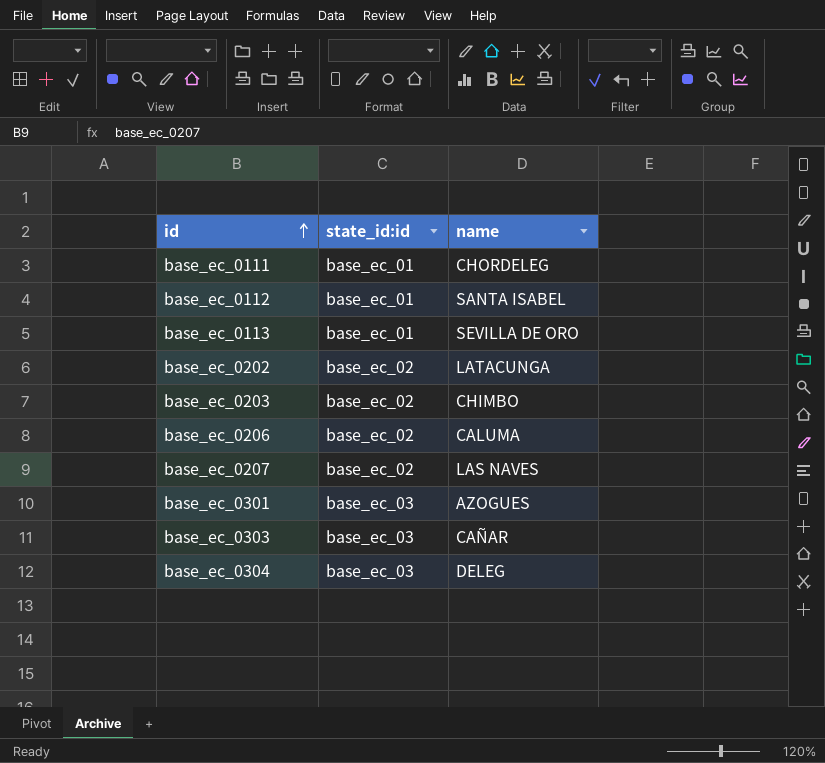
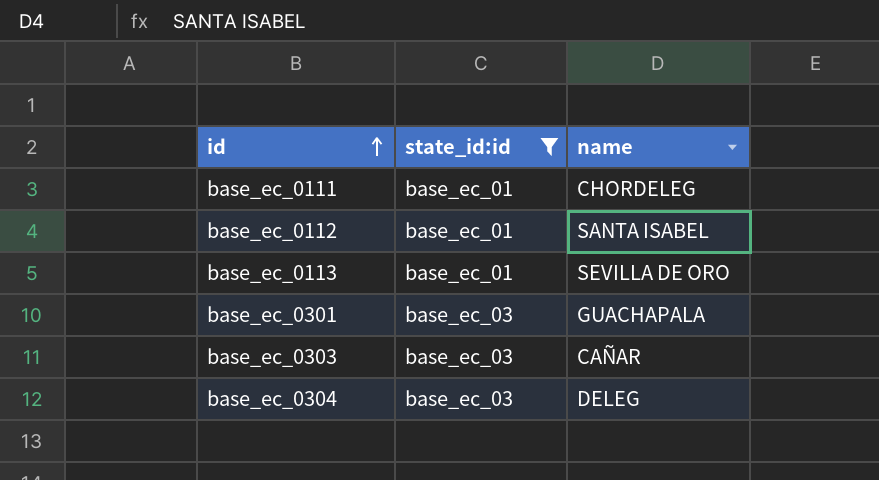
filter: none -> state_id:id != base_ec_02
base_ec_0301 | name: AZOGUES -> GUACHAPALA

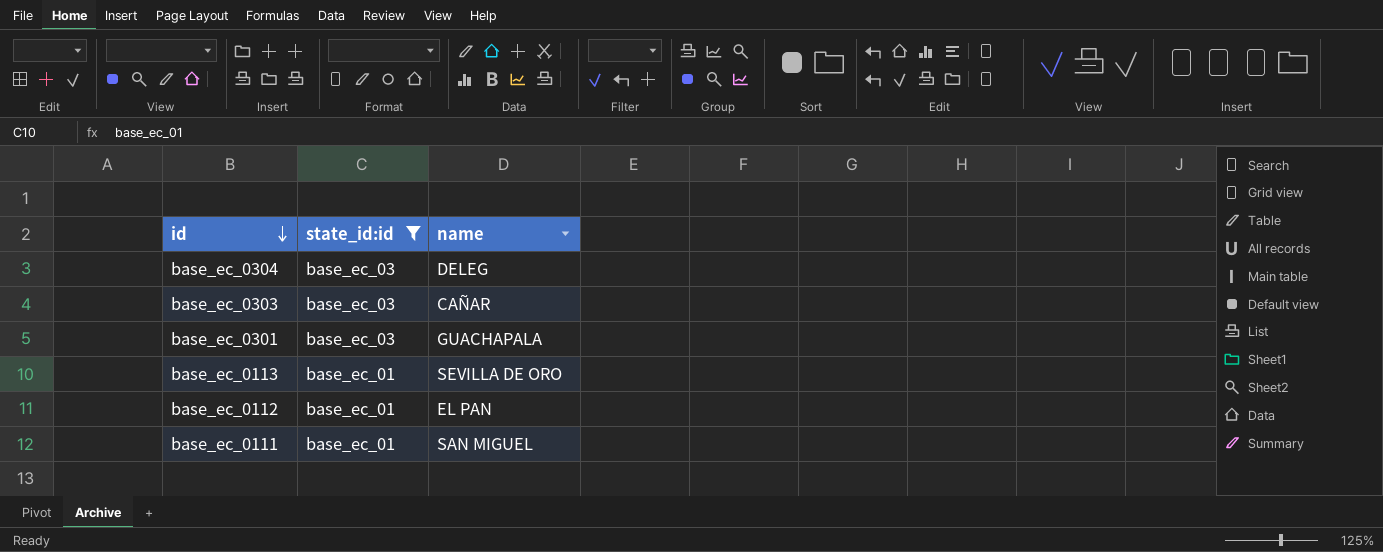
row order: id ascending -> id descending
base_ec_0112 | name: SANTA ISABEL -> EL PAN
base_ec_0111 | name: CHORDELEG -> SAN MIGUEL

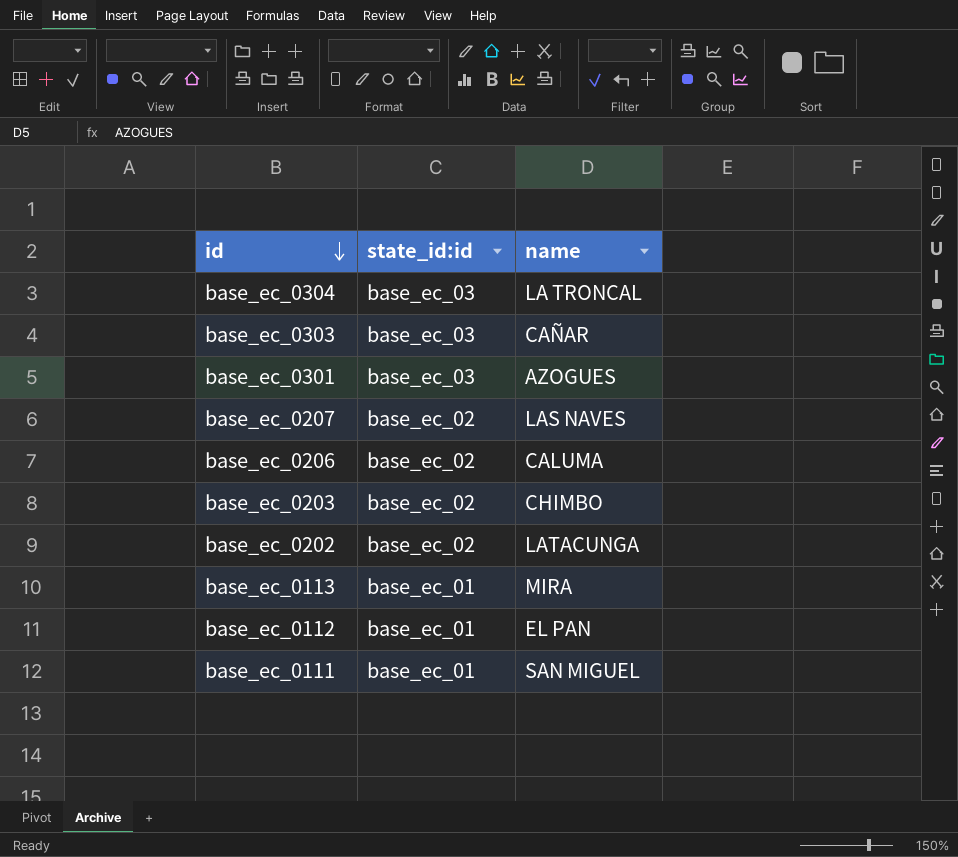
filter: state_id:id != base_ec_02 -> none
base_ec_0304 | name: DELEG -> LA TRONCAL
base_ec_0301 | name: GUACHAPALA -> AZOGUES
base_ec_0113 | name: SEVILLA DE ORO -> MIRA

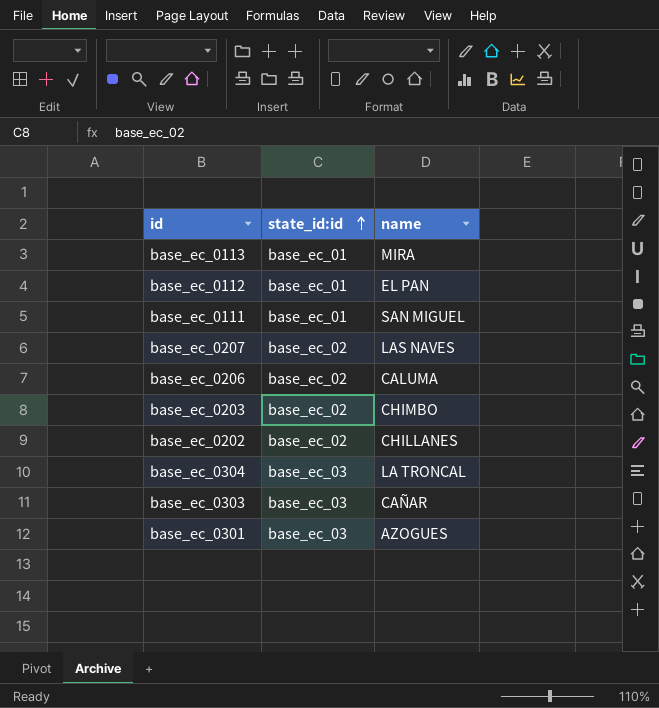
row order: id descending -> state_id:id ascending
base_ec_0202 | name: LATACUNGA -> CHILLANES

